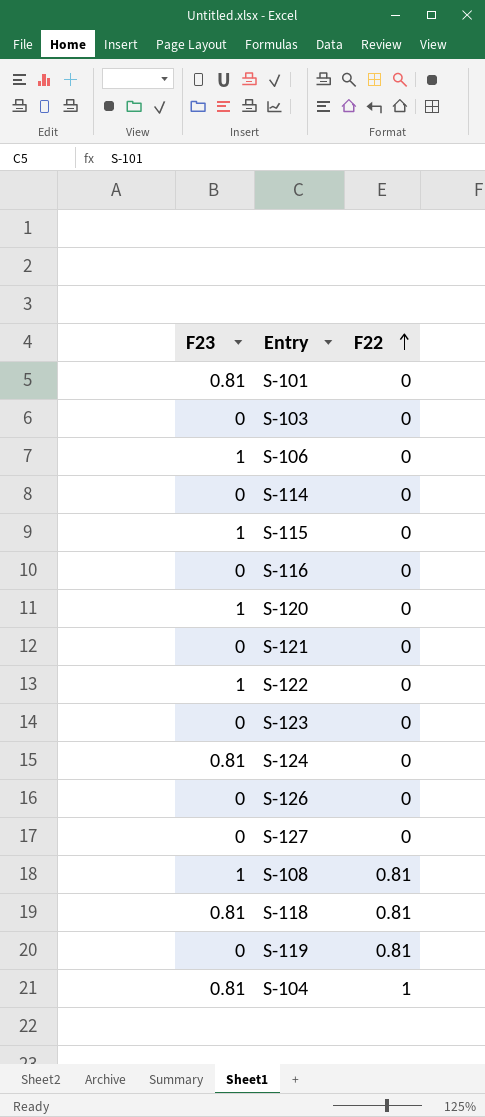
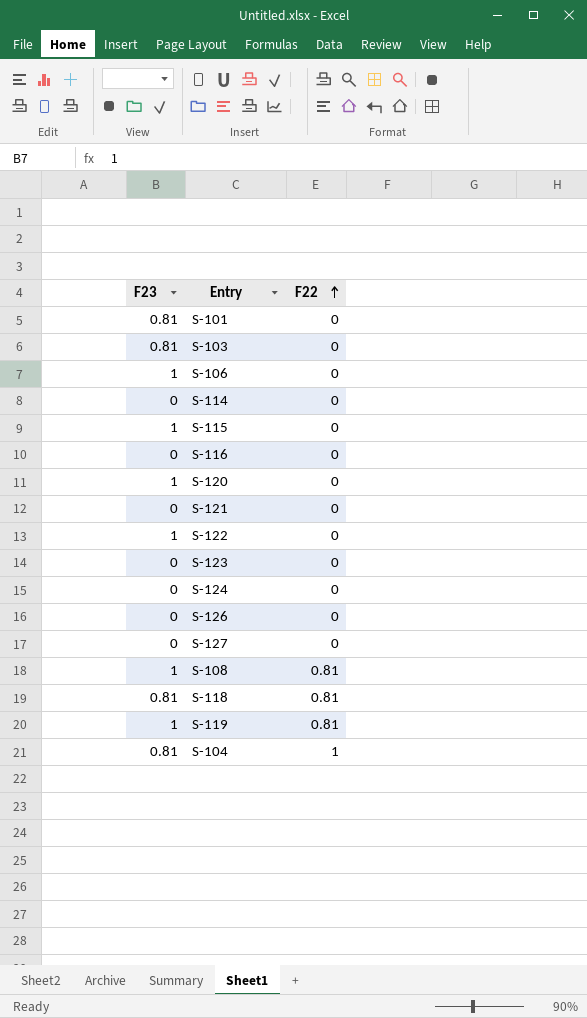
S-103 | F23: 0 -> 0.81
S-124 | F23: 0.81 -> 0
S-119 | F23: 0 -> 1

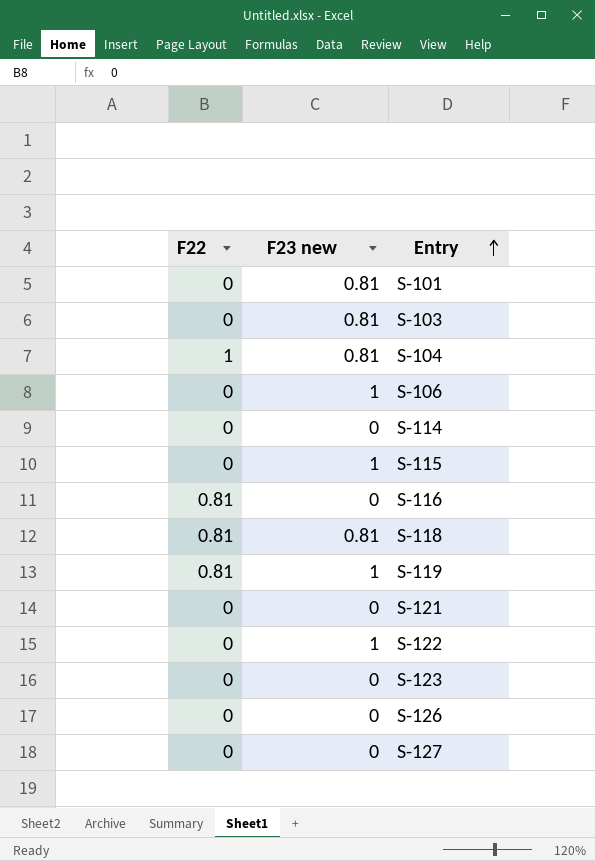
row order: F22 ascending -> Entry ascending
column F22 | position: 3 -> 1
column name: F23 -> F23 new
row S-120: 1 | 0 -> none
row S-124: 0 | 0 -> none
row S-108: 1 | 0.81 -> none
S-116 | F22: 0 -> 0.81

